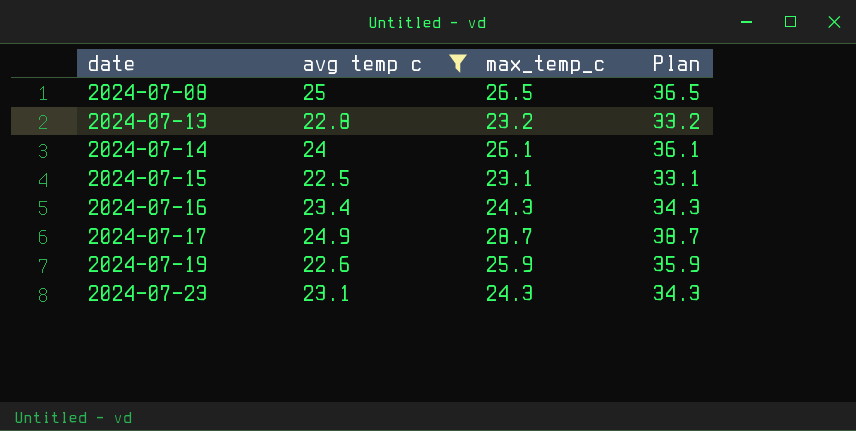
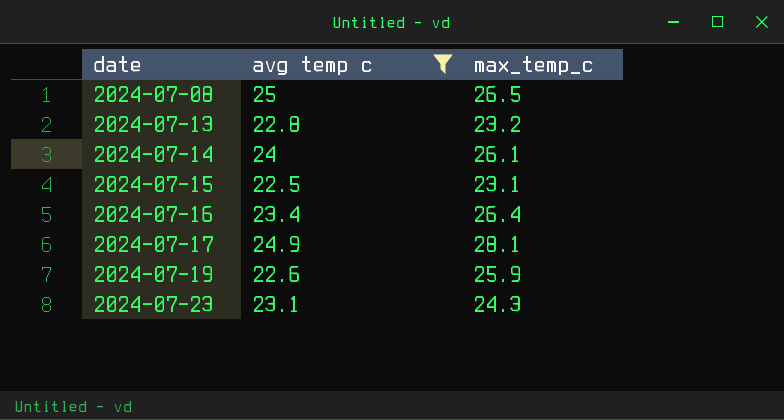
column Plan | formula: [max_temp_c] + 10 -> none
2024-07-16 | max_temp_c: 24.3 -> 26.4
2024-07-17 | max_temp_c: 28.7 -> 28.1

